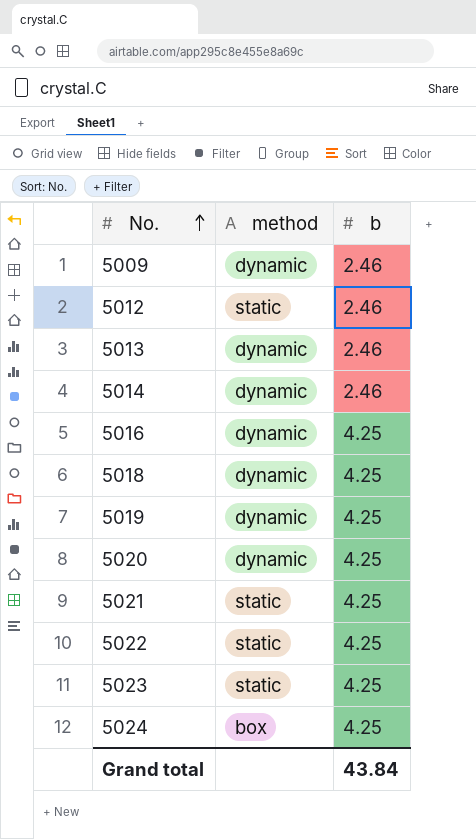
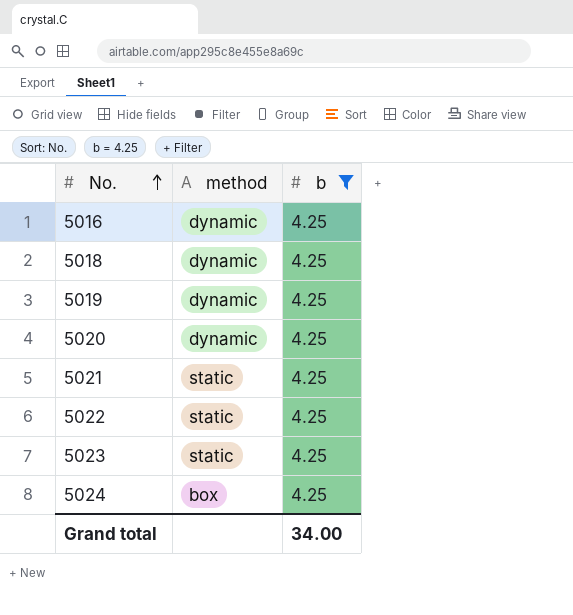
filter: none -> b = 4.25
Grand total | b: 43.84 -> 34.00

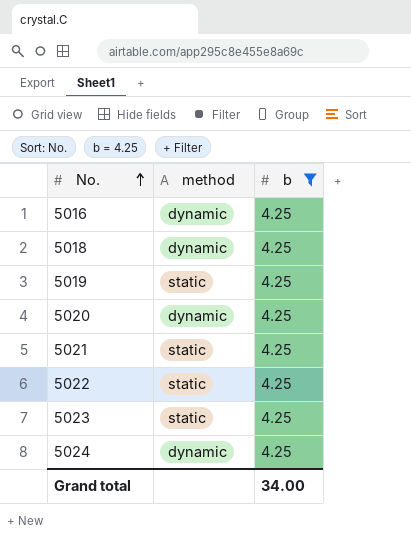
5019 | method: dynamic -> static
5024 | method: box -> dynamic

